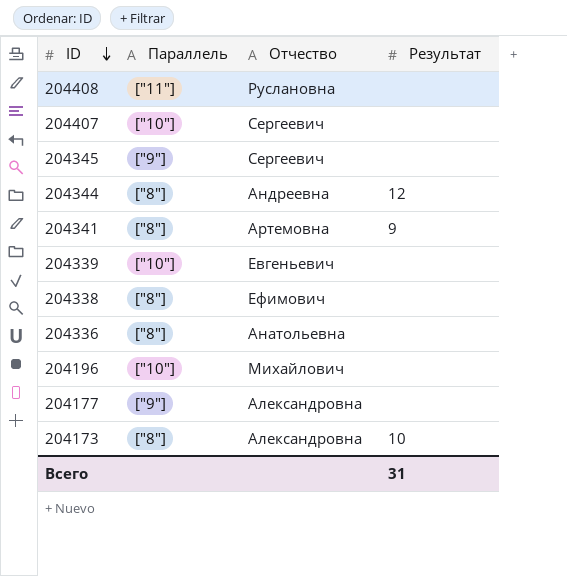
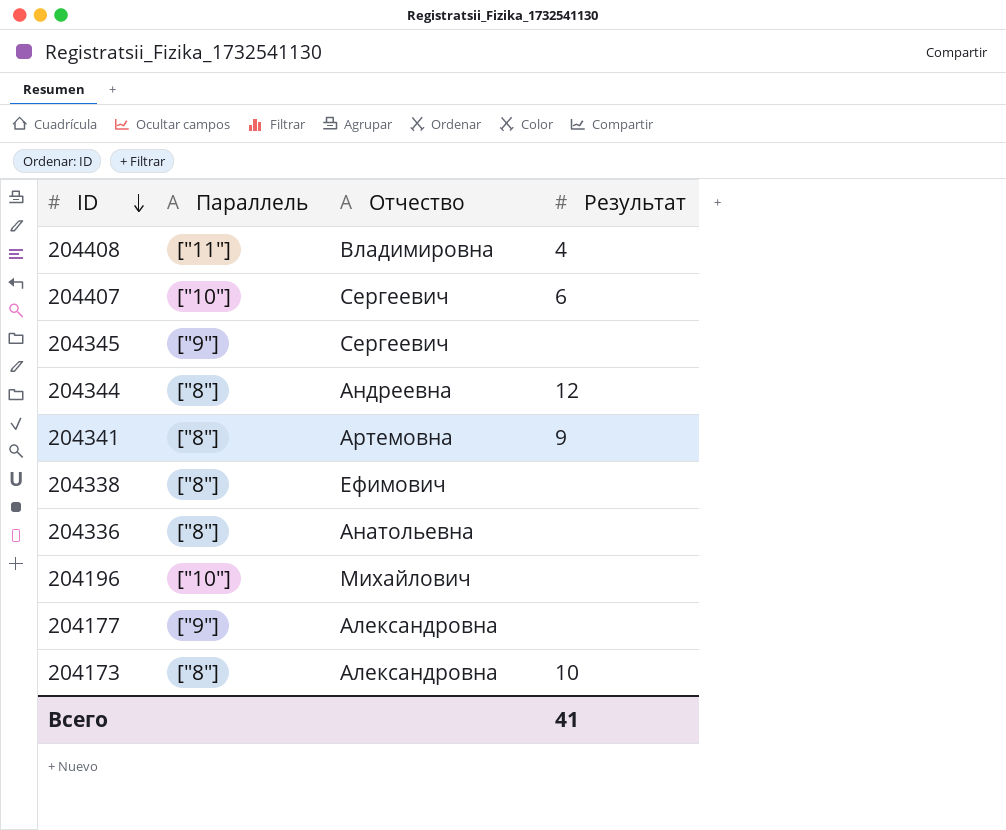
row 204339: ["10"] | Евгеньевич | none -> none
204408 | Отчество: Руслановна -> Владимировна
204408 | Результат: none -> 4
204407 | Результат: none -> 6
Всего | Результат: 31 -> 41

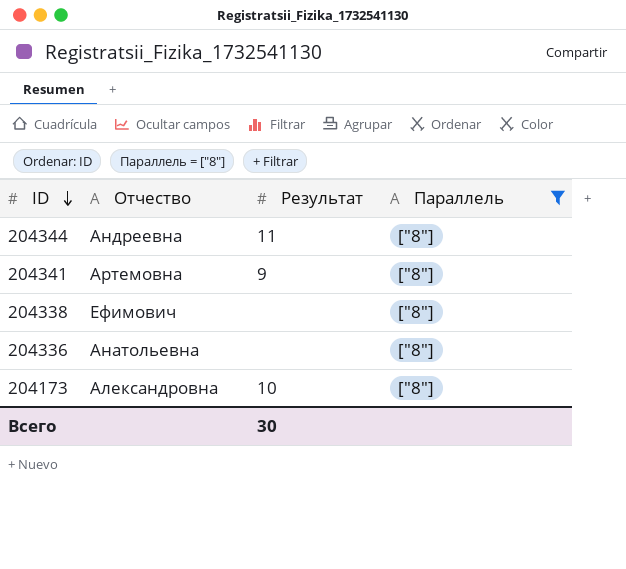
filter: none -> Параллель = ["8"]
column Параллель | position: 2 -> 4
204344 | Результат: 12 -> 11
Всего | Результат: 41 -> 30

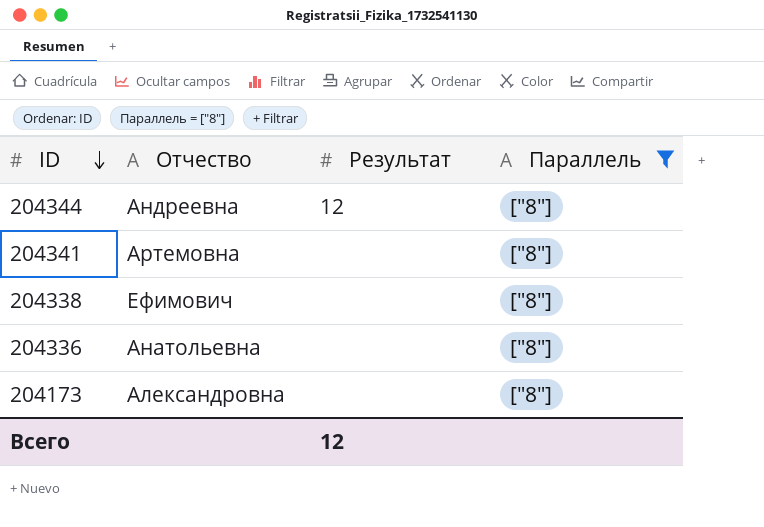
204344 | Результат: 11 -> 12
204341 | Результат: 9 -> none
204173 | Результат: 10 -> none
Всего | Результат: 30 -> 12

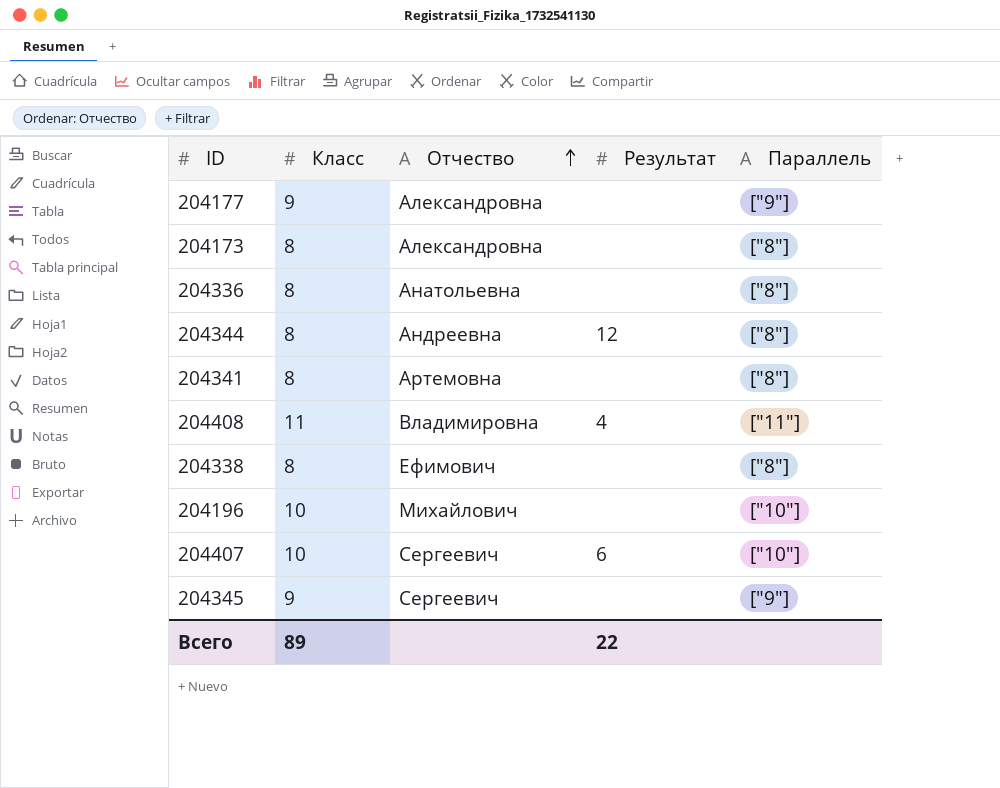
filter: Параллель = ["8"] -> none
row order: ID descending -> Отчество ascending
column Класс | position: none -> 2
Всего | Результат: 12 -> 22

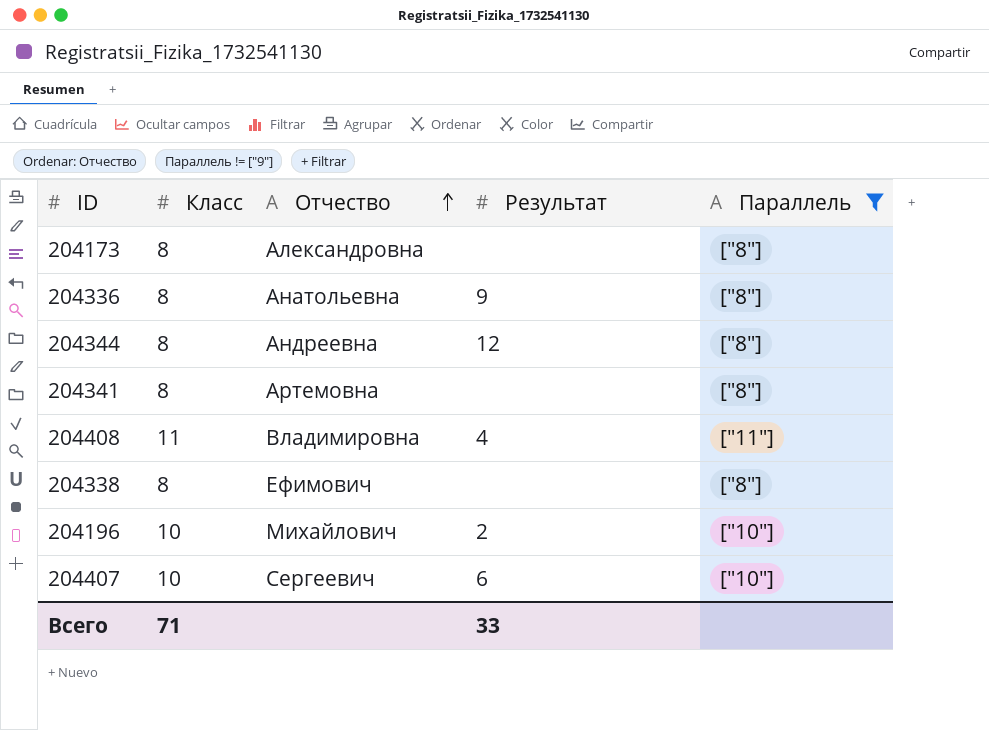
filter: none -> Параллель != ["9"]
204336 | Результат: none -> 9
204196 | Результат: none -> 2
Всего | Класс: 89 -> 71
Всего | Результат: 22 -> 33

